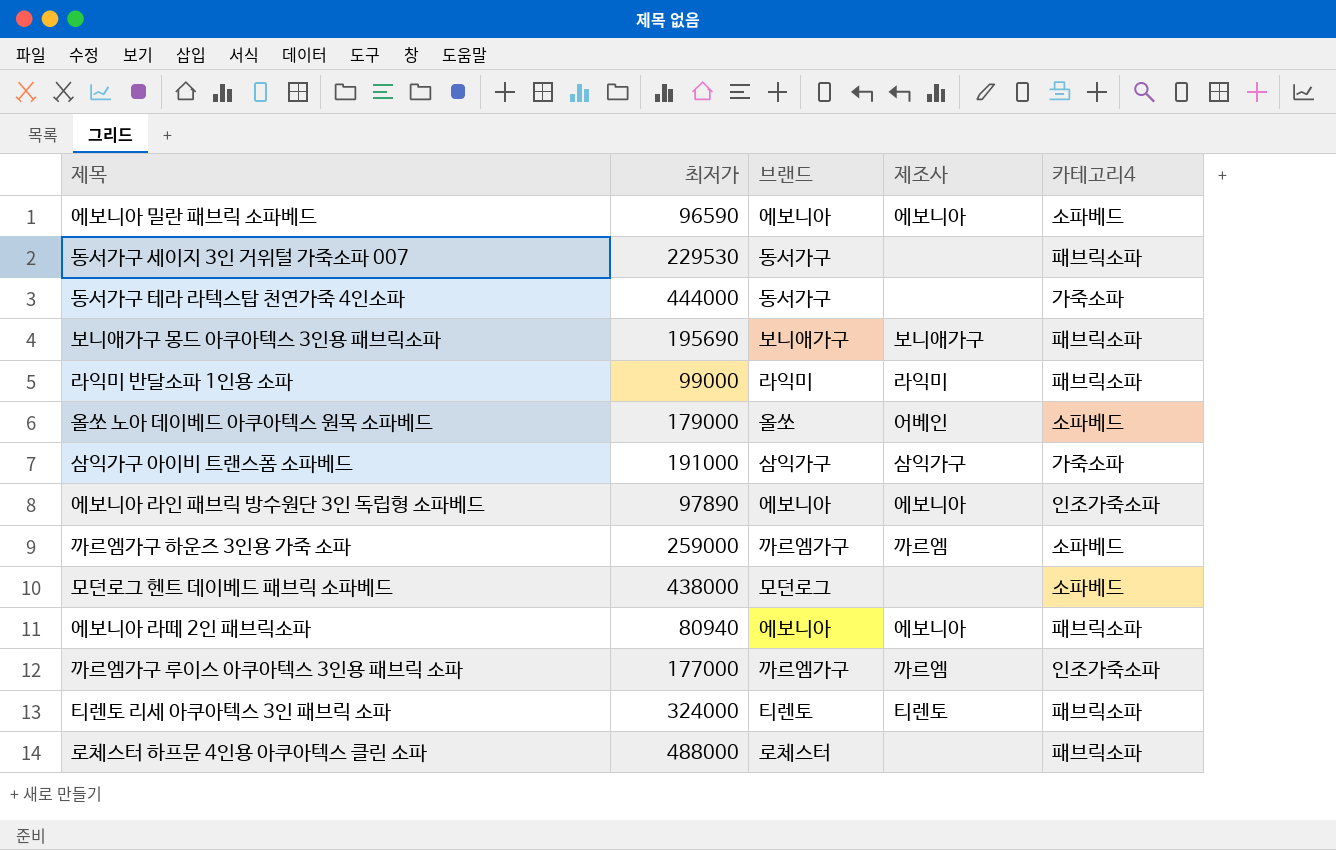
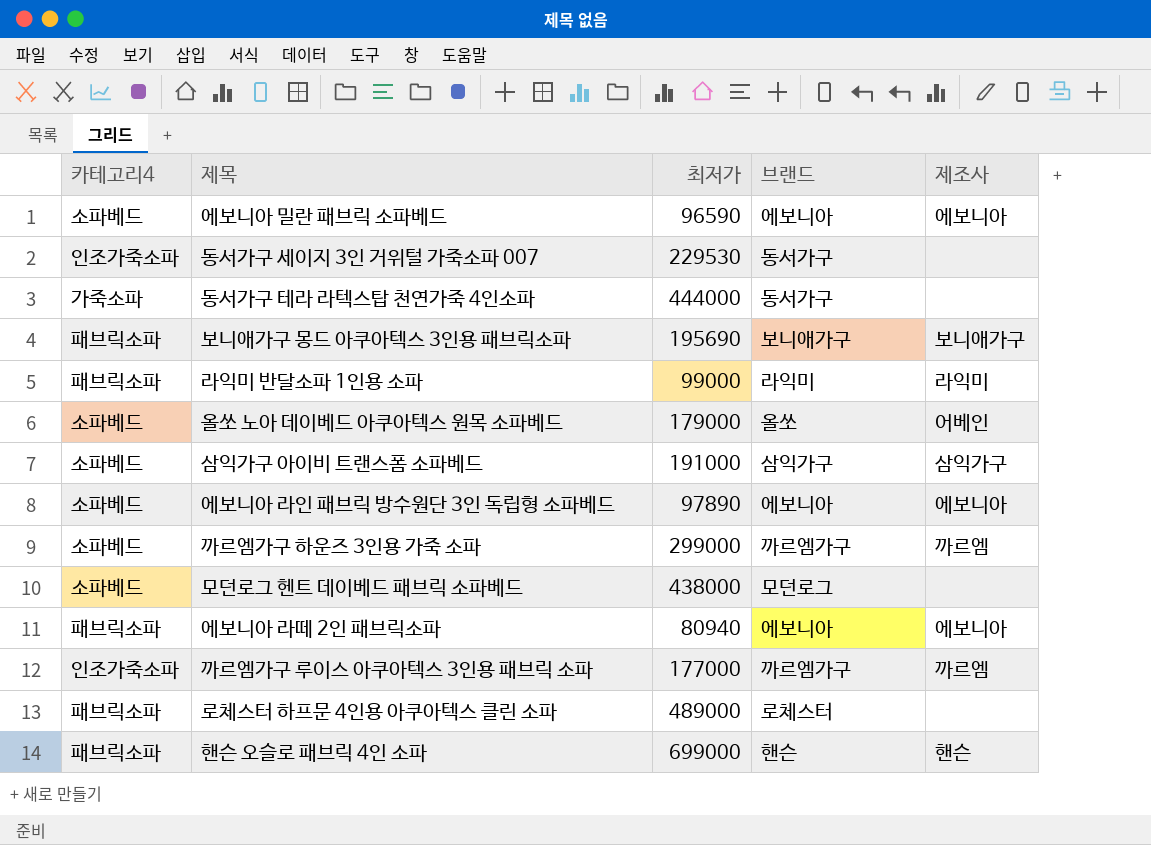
column 카테고리4 | position: 5 -> 1
row 티렌토 리세 아쿠아텍스 3인 패브릭 소파: 324000 | 티렌토 | 티렌토 | 패브릭소파 -> none
동서가구 세이지 3인 거위털 가죽소파 007 | 카테고리4: 패브릭소파 -> 인조가죽소파
삼익가구 아이비 트랜스폼 소파베드 | 카테고리4: 가죽소파 -> 소파베드
에보니아 라인 패브릭 방수원단 3인 독립형 소파베드 | 카테고리4: 인조가죽소파 -> 소파베드
까르엠가구 하운즈 3인용 가죽 소파 | 최저가: 259000 -> 299000
로체스터 하프문 4인용 아쿠아텍스 클린 소파 | 최저가: 488000 -> 489000
row 핸슨 오슬로 패브릭 4인 소파: none -> 패브릭소파 | 699000 | 핸슨 | 핸슨

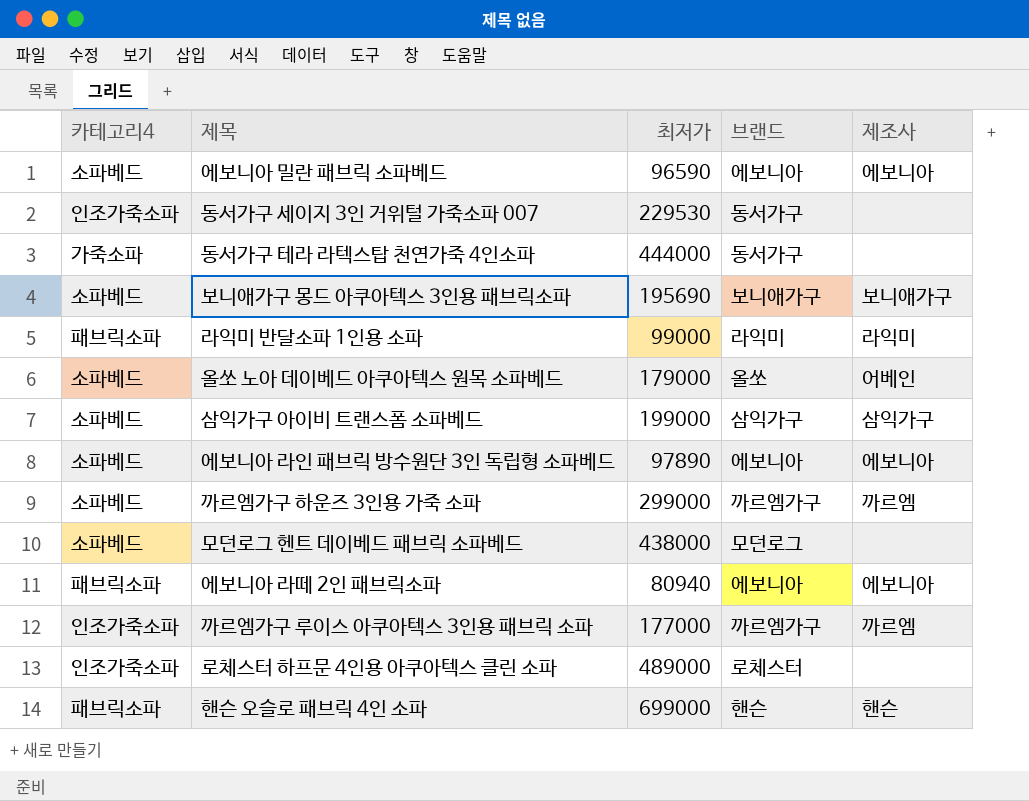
보니애가구 몽드 아쿠아텍스 3인용 패브릭소파 | 카테고리4: 패브릭소파 -> 소파베드
삼익가구 아이비 트랜스폼 소파베드 | 최저가: 191000 -> 199000
로체스터 하프문 4인용 아쿠아텍스 클린 소파 | 카테고리4: 패브릭소파 -> 인조가죽소파

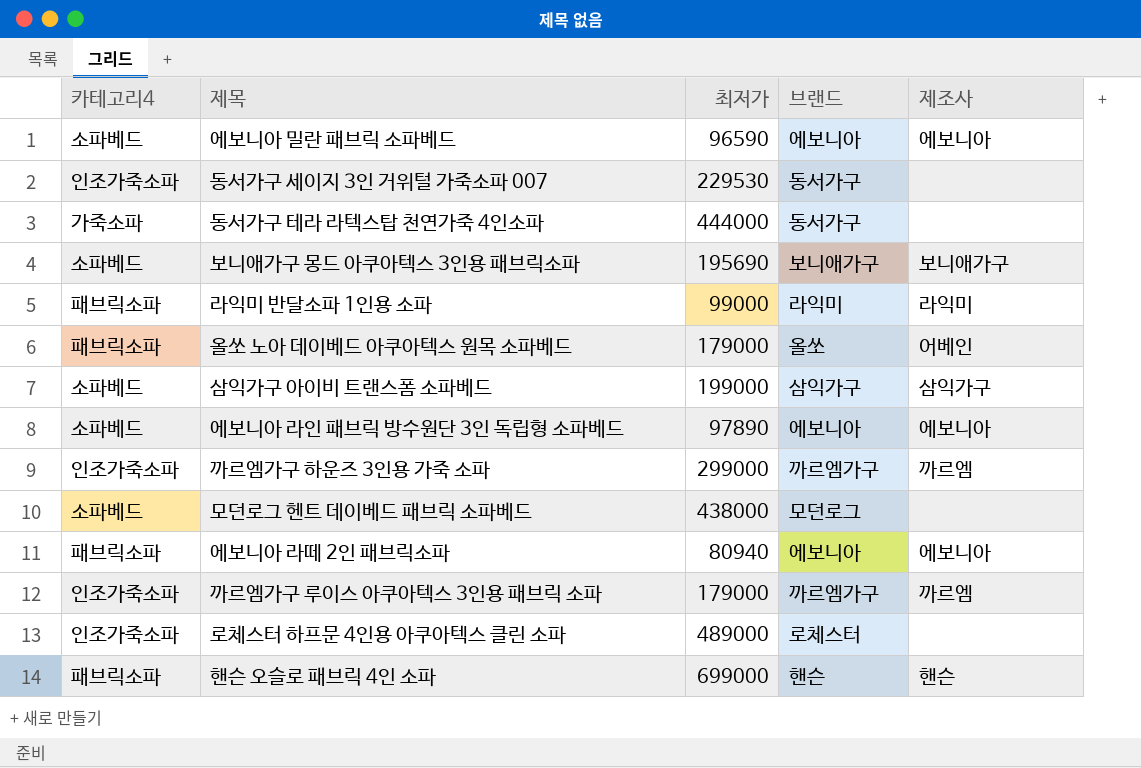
올쏘 노아 데이베드 아쿠아텍스 원목 소파베드 | 카테고리4: 소파베드 -> 패브릭소파
까르엠가구 하운즈 3인용 가죽 소파 | 카테고리4: 소파베드 -> 인조가죽소파
까르엠가구 루이스 아쿠아텍스 3인용 패브릭 소파 | 최저가: 177000 -> 179000

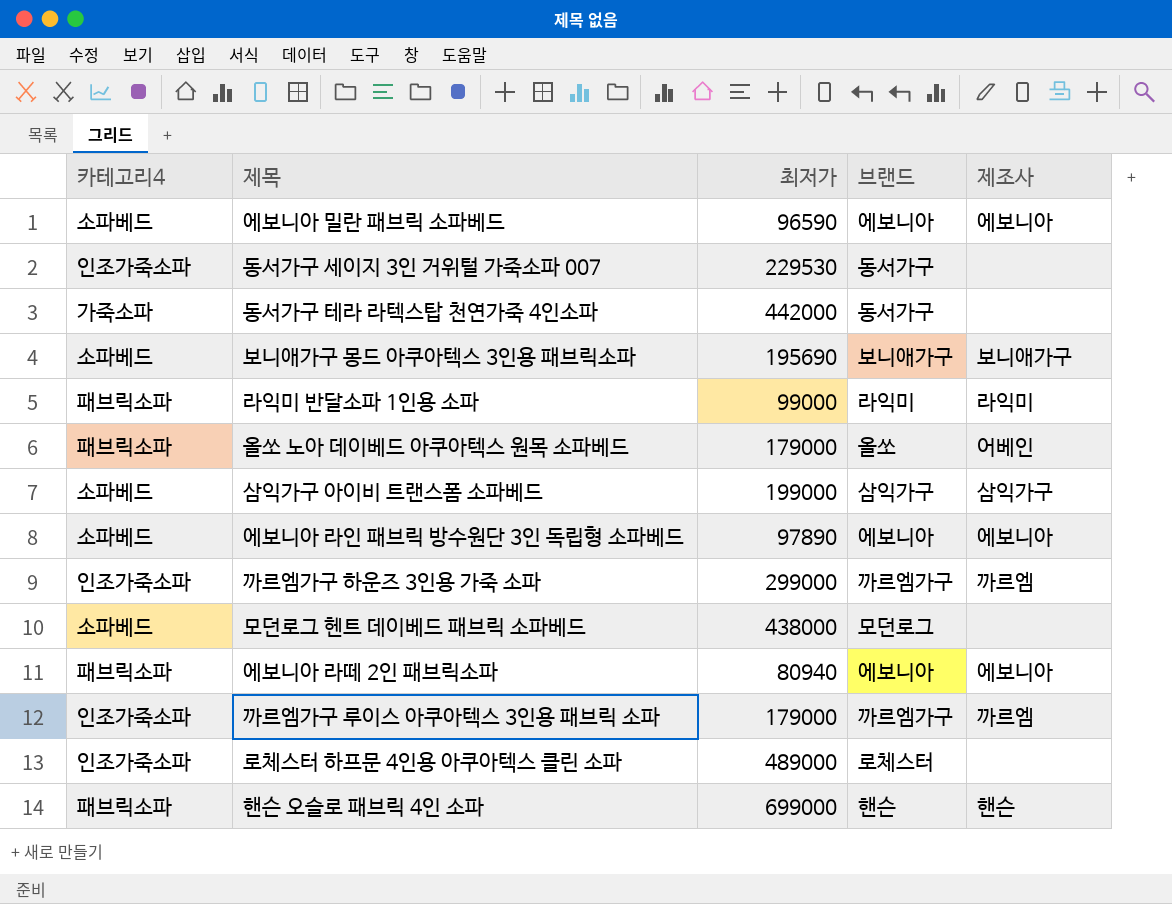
동서가구 테라 라텍스탑 천연가죽 4인소파 | 최저가: 444000 -> 442000

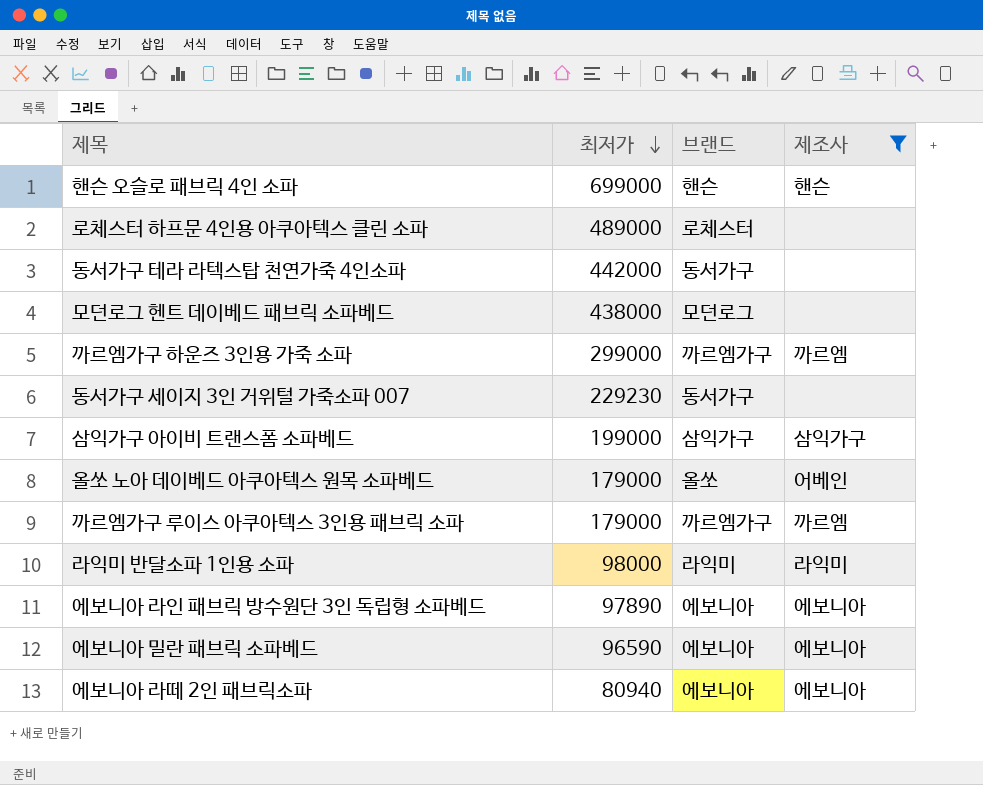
filter: none -> 제조사 != 보니애가구
row order: none -> 최저가 descending
column 카테고리4 | position: 1 -> none
동서가구 세이지 3인 거위털 가죽소파 007 | 최저가: 229530 -> 229230
라익미 반달소파 1인용 소파 | 최저가: 99000 -> 98000

